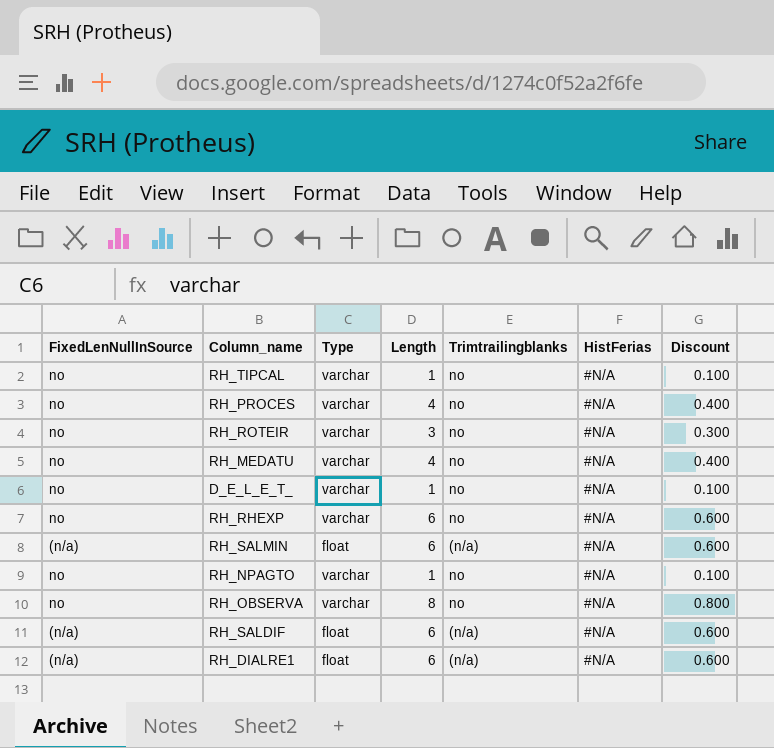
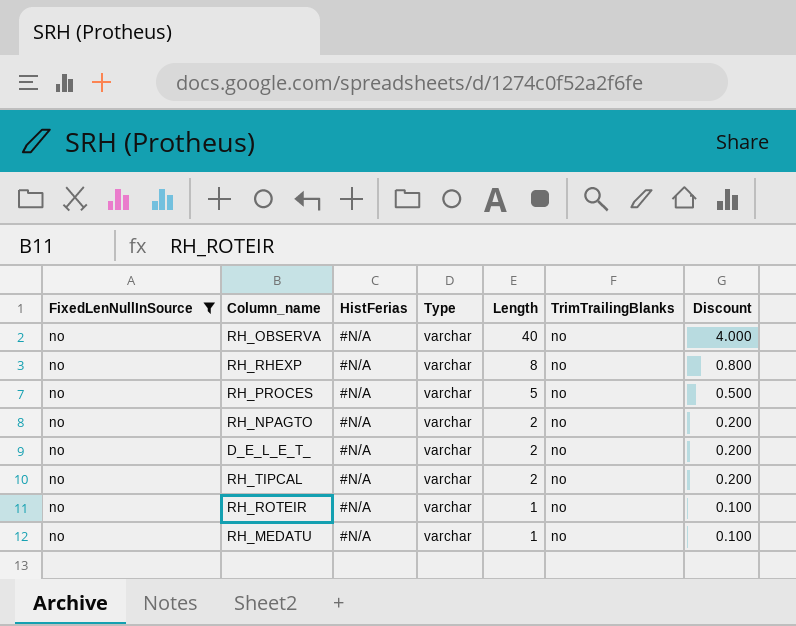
filter: none -> FixedLenNullInSource = no
row order: none -> Length descending
column HistFerias | position: 6 -> 3
column name: Trimtrailingblanks -> TrimTrailingBlanks
RH_OBSERVA | Length: 8 -> 40
RH_OBSERVA | Discount: 0.800 -> 4.000
RH_RHEXP | Length: 6 -> 8
RH_RHEXP | Discount: 0.600 -> 0.800
RH_PROCES | Length: 4 -> 5
RH_PROCES | Discount: 0.400 -> 0.500
RH_NPAGTO | Length: 1 -> 2
RH_NPAGTO | Discount: 0.100 -> 0.200
D_E_L_E_T_ | Length: 1 -> 2
D_E_L_E_T_ | Discount: 0.100 -> 0.200
RH_TIPCAL | Length: 1 -> 2
RH_TIPCAL | Discount: 0.100 -> 0.200
RH_ROTEIR | Length: 3 -> 1
RH_ROTEIR | Discount: 0.300 -> 0.100
RH_MEDATU | Length: 4 -> 1
RH_MEDATU | Discount: 0.400 -> 0.100

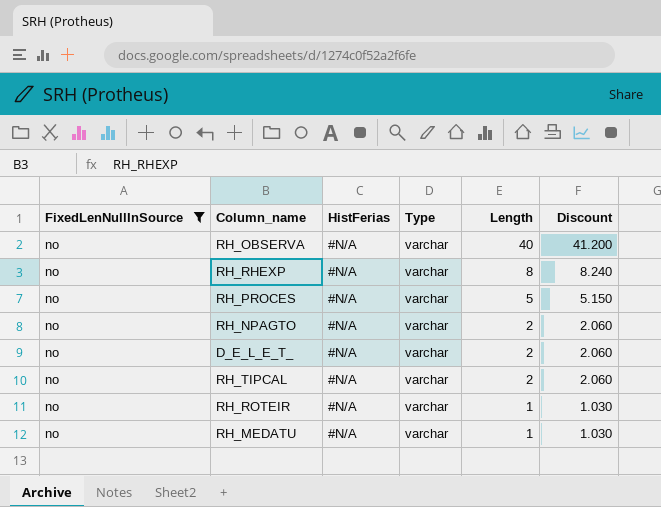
column TrimTrailingBlanks | position: 6 -> none
column Discount | formula: [Length] * 0.1 -> [Length] * 1.03

